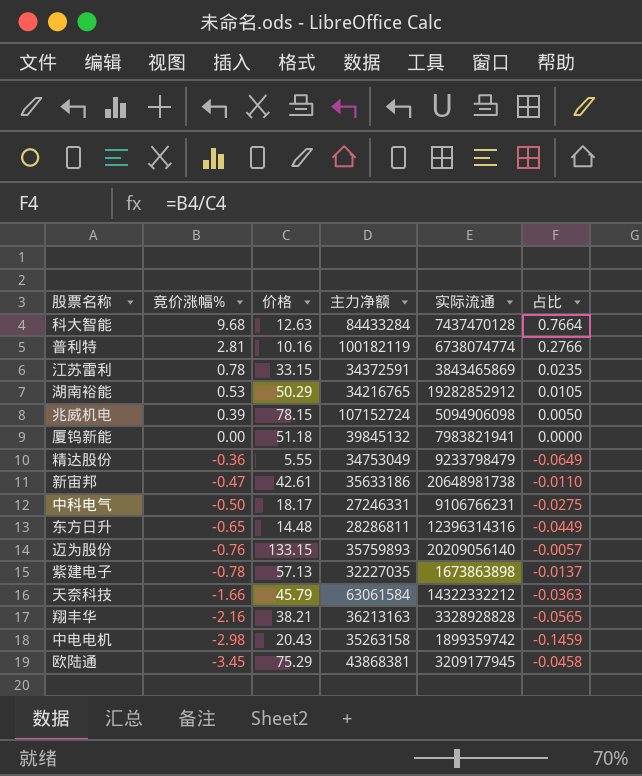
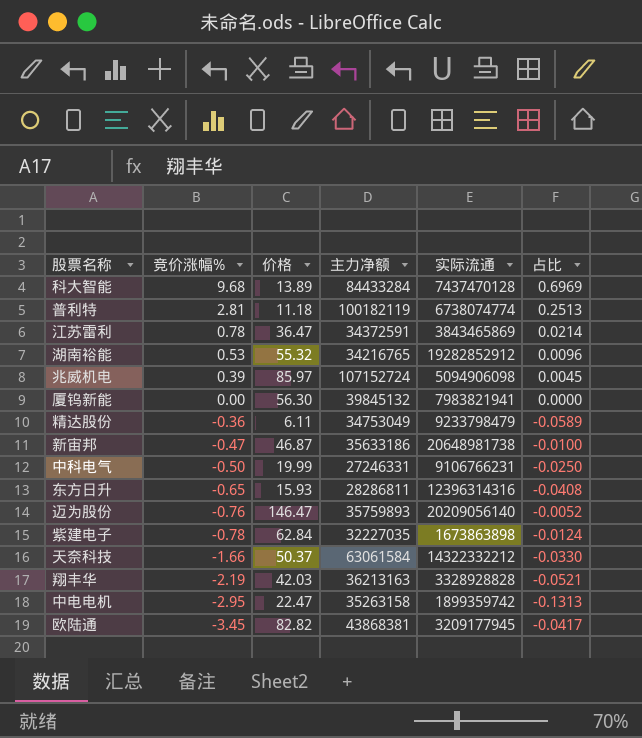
科大智能 | 价格: 12.63 -> 13.89
科大智能 | 占比: 0.7664 -> 0.6969
普利特 | 价格: 10.16 -> 11.18
普利特 | 占比: 0.2766 -> 0.2513
江苏雷利 | 价格: 33.15 -> 36.47
江苏雷利 | 占比: 0.0235 -> 0.0214
湖南裕能 | 价格: 50.29 -> 55.32
湖南裕能 | 占比: 0.0105 -> 0.0096
兆威机电 | 价格: 78.15 -> 85.97
兆威机电 | 占比: 0.0050 -> 0.0045
厦钨新能 | 价格: 51.18 -> 56.30
精达股份 | 价格: 5.55 -> 6.11
精达股份 | 占比: -0.0649 -> -0.0589
新宙邦 | 价格: 42.61 -> 46.87
新宙邦 | 占比: -0.0110 -> -0.0100
中科电气 | 价格: 18.17 -> 19.99
中科电气 | 占比: -0.0275 -> -0.0250
东方日升 | 价格: 14.48 -> 15.93
东方日升 | 占比: -0.0449 -> -0.0408
迈为股份 | 价格: 133.15 -> 146.47
迈为股份 | 占比: -0.0057 -> -0.0052
紫建电子 | 价格: 57.13 -> 62.84
紫建电子 | 占比: -0.0137 -> -0.0124
天奈科技 | 价格: 45.79 -> 50.37
天奈科技 | 占比: -0.0363 -> -0.0330
翔丰华 | 竞价涨幅%: -2.16 -> -2.19
翔丰华 | 价格: 38.21 -> 42.03
翔丰华 | 占比: -0.0565 -> -0.0521
中电电机 | 竞价涨幅%: -2.98 -> -2.95
中电电机 | 价格: 20.43 -> 22.47
中电电机 | 占比: -0.1459 -> -0.1313
欧陆通 | 价格: 75.29 -> 82.82
欧陆通 | 占比: -0.0458 -> -0.0417

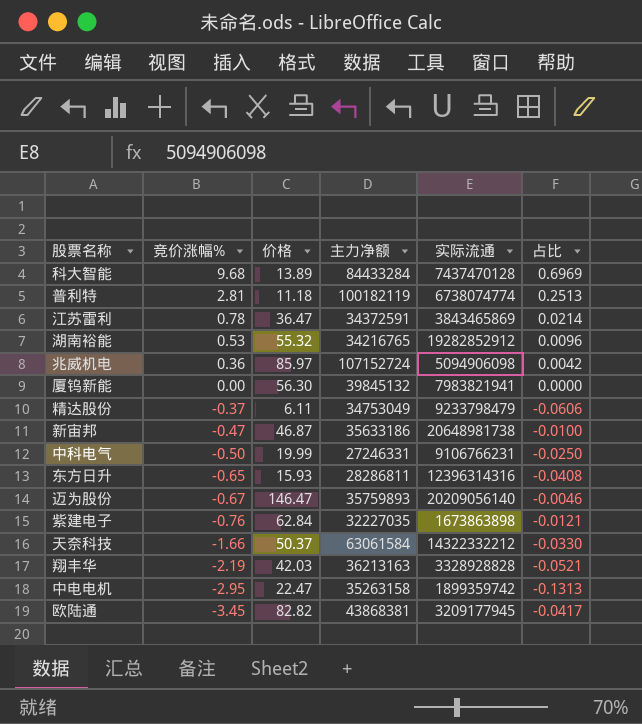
兆威机电 | 竞价涨幅%: 0.39 -> 0.36
兆威机电 | 占比: 0.0045 -> 0.0042
精达股份 | 竞价涨幅%: -0.36 -> -0.37
精达股份 | 占比: -0.0589 -> -0.0606
迈为股份 | 竞价涨幅%: -0.76 -> -0.67
迈为股份 | 占比: -0.0052 -> -0.0046
紫建电子 | 竞价涨幅%: -0.78 -> -0.76
紫建电子 | 占比: -0.0124 -> -0.0121

